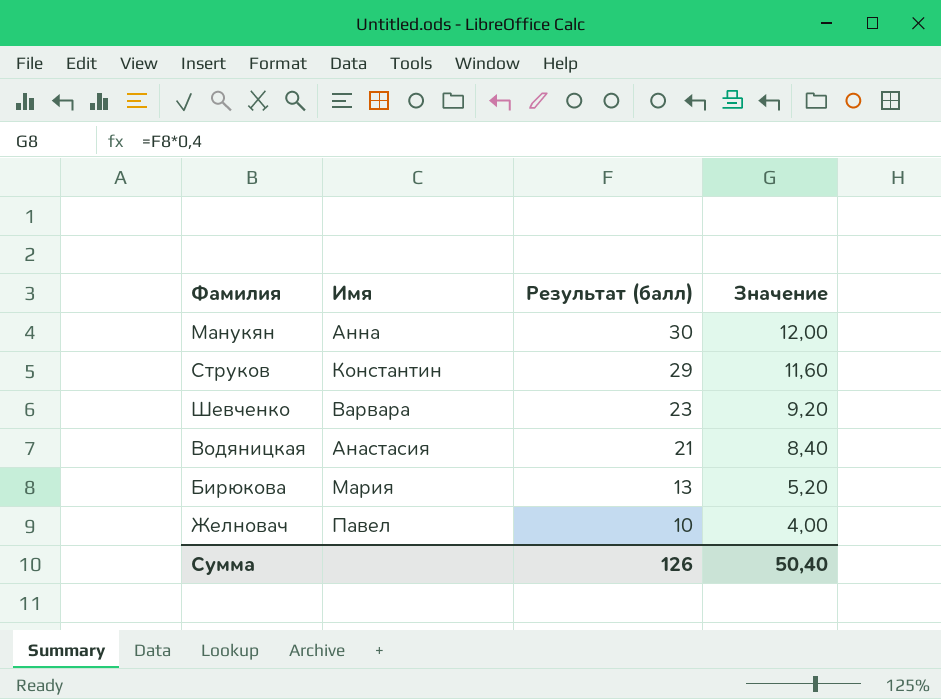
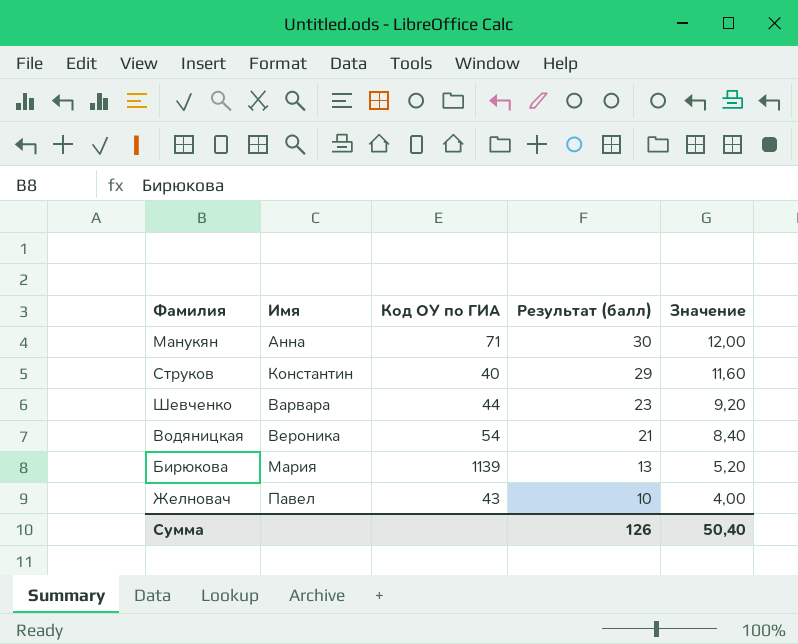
column Код ОУ по ГИА | position: none -> 3
Водяницкая | Имя: Анастасия -> Вероника

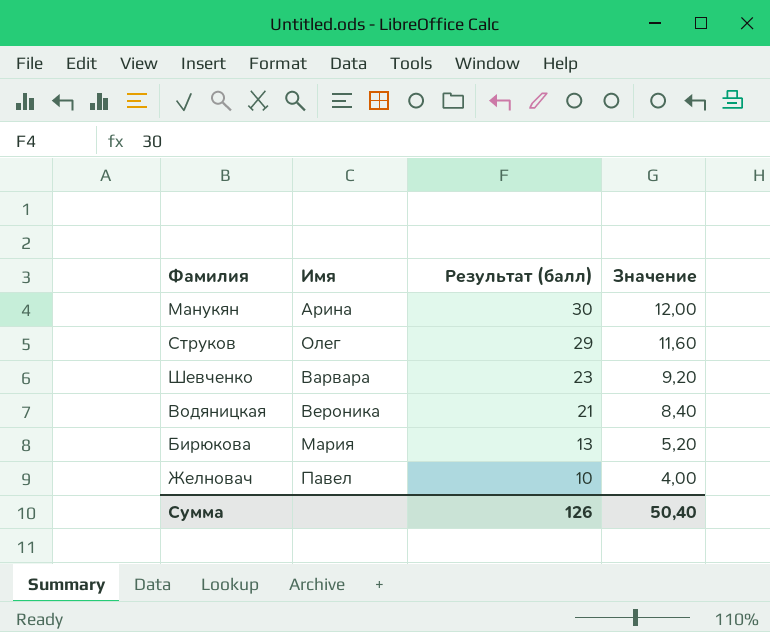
column Код ОУ по ГИА | position: 3 -> none
Манукян | Имя: Анна -> Арина
Струков | Имя: Константин -> Олег

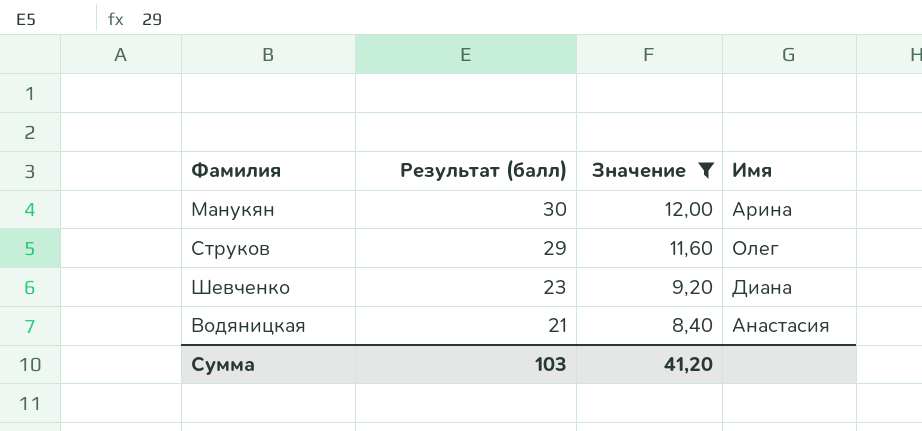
filter: none -> Значение >= 8,40
column Имя | position: 2 -> 4
Шевченко | Имя: Варвара -> Диана
Водяницкая | Имя: Вероника -> Анастасия
Сумма | Результат (балл): 126 -> 103
Сумма | Значение: 50,40 -> 41,20

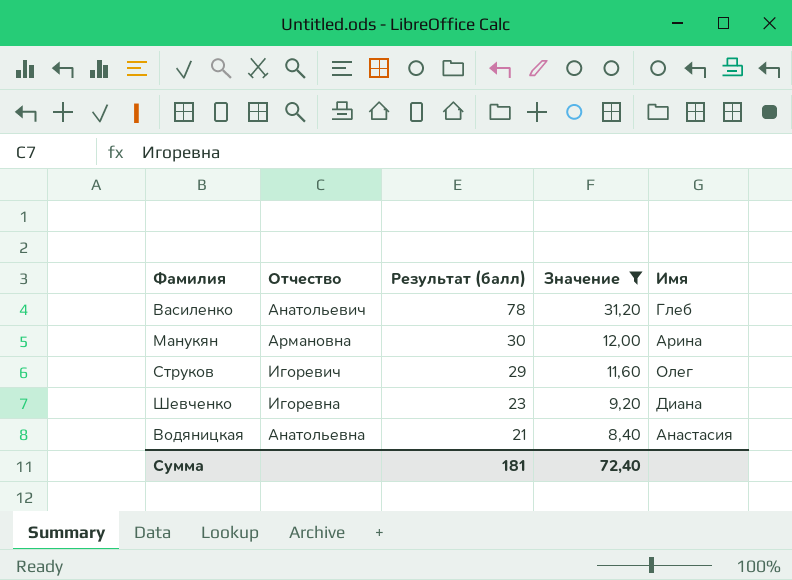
column Отчество | position: none -> 2
row Василенко: none -> Анатольевич | 78 | 31,20 | Глеб
Сумма | Результат (балл): 103 -> 181
Сумма | Значение: 41,20 -> 72,40

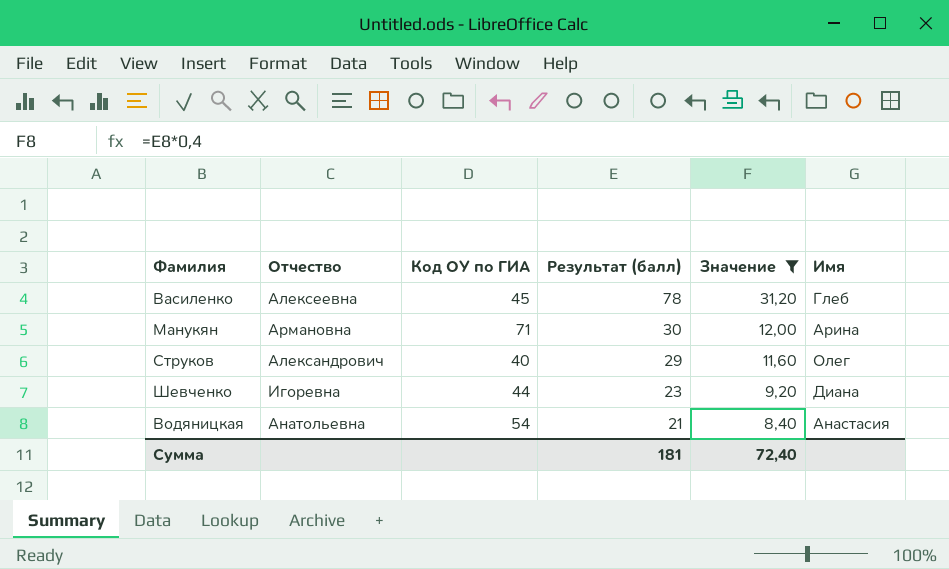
column Код ОУ по ГИА | position: none -> 3
Василенко | Отчество: Анатольевич -> Алексеевна
Струков | Отчество: Игоревич -> Александрович

